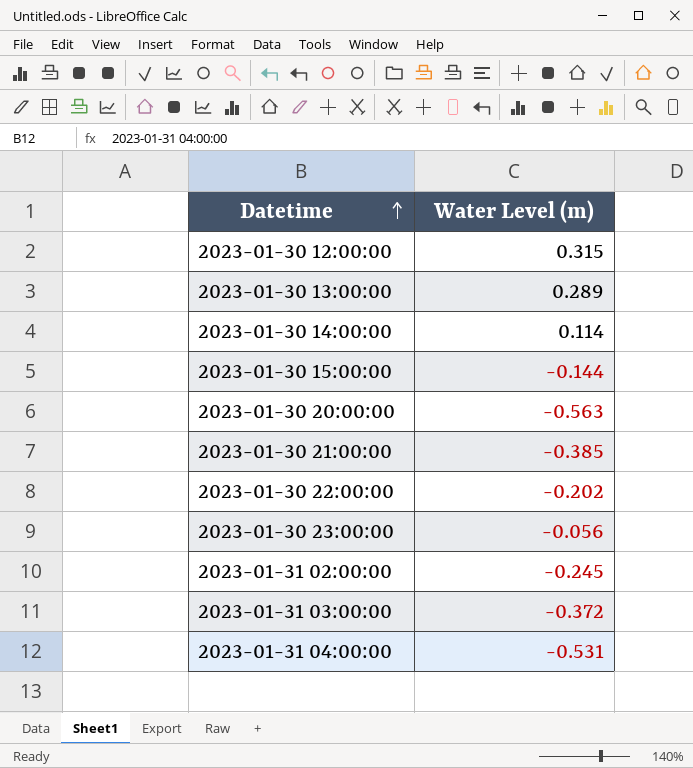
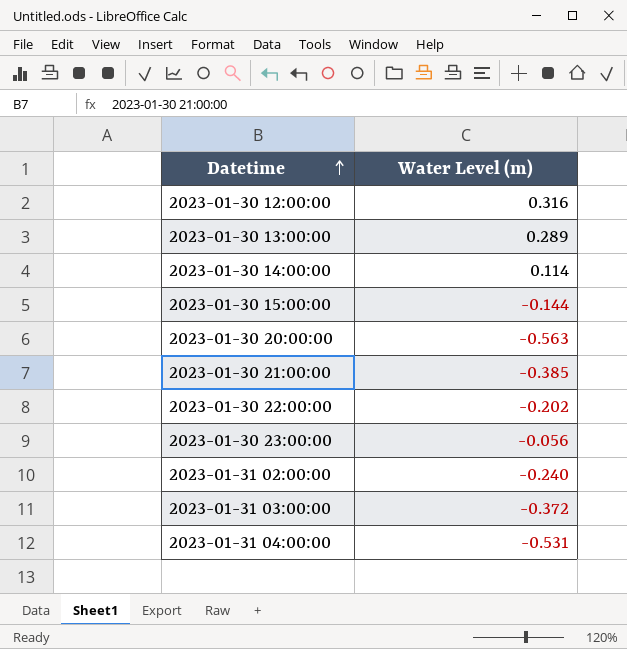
2023-01-30 12:00:00 | Water Level (m): 0.315 -> 0.316
2023-01-31 02:00:00 | Water Level (m): -0.245 -> -0.240

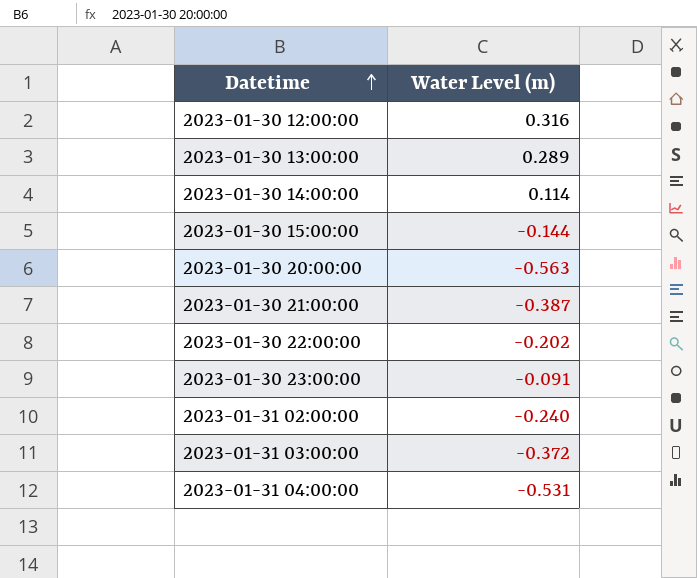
2023-01-30 21:00:00 | Water Level (m): -0.385 -> -0.387
2023-01-30 23:00:00 | Water Level (m): -0.056 -> -0.091

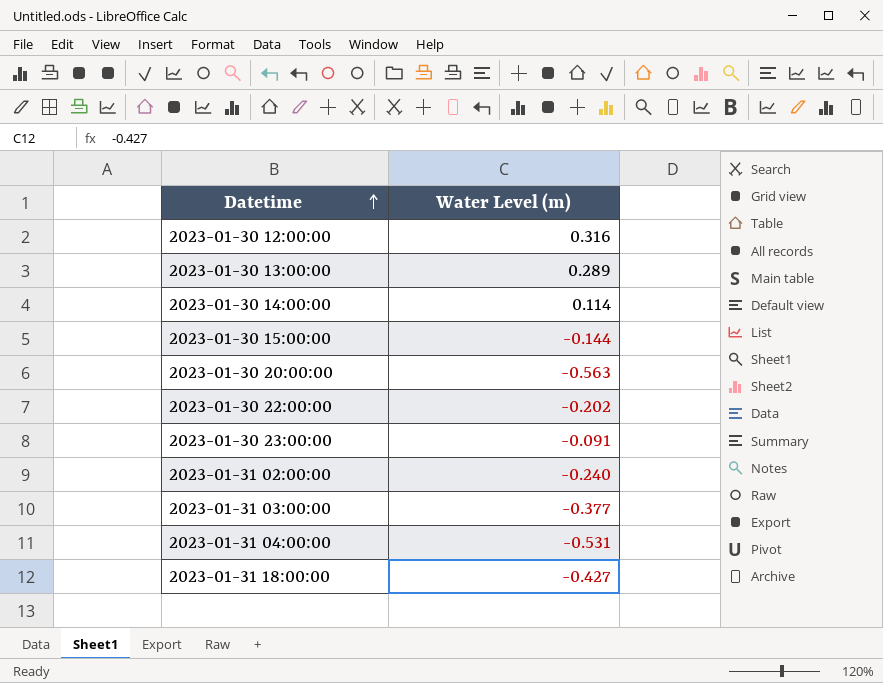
row 2023-01-30 21:00:00: -0.387 -> none
2023-01-31 03:00:00 | Water Level (m): -0.372 -> -0.377
row 2023-01-31 18:00:00: none -> -0.427

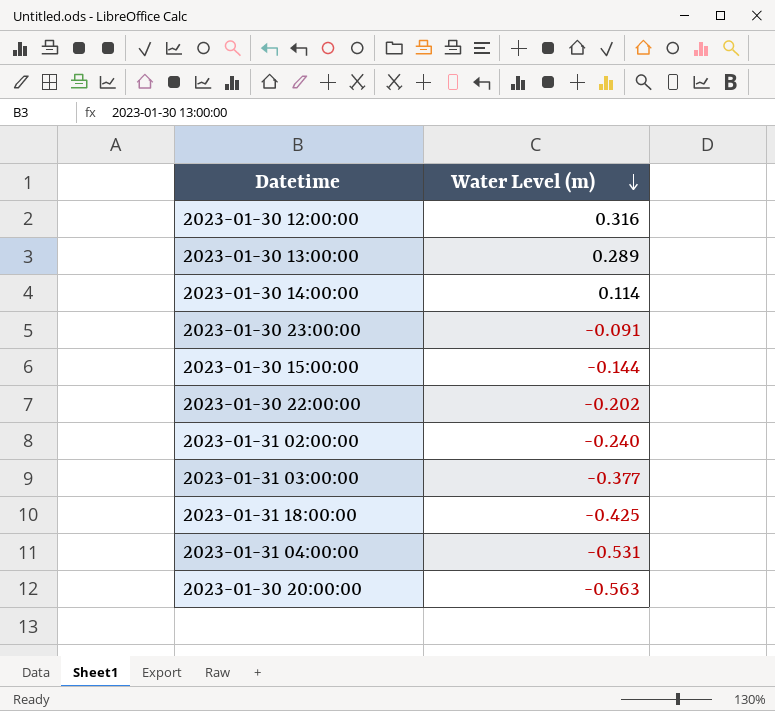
row order: Datetime ascending -> Water Level (m) descending
2023-01-31 18:00:00 | Water Level (m): -0.427 -> -0.425

